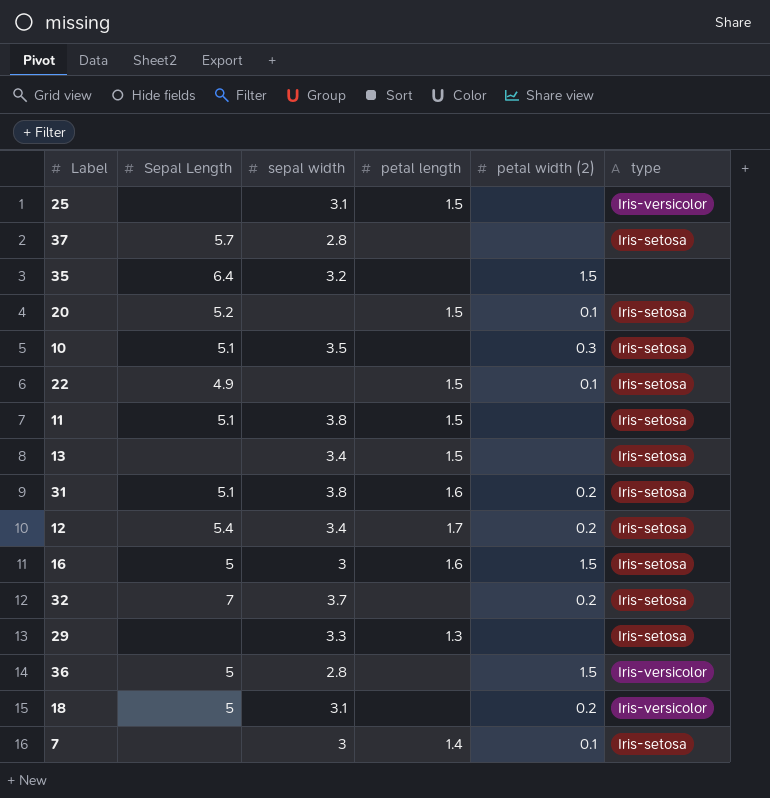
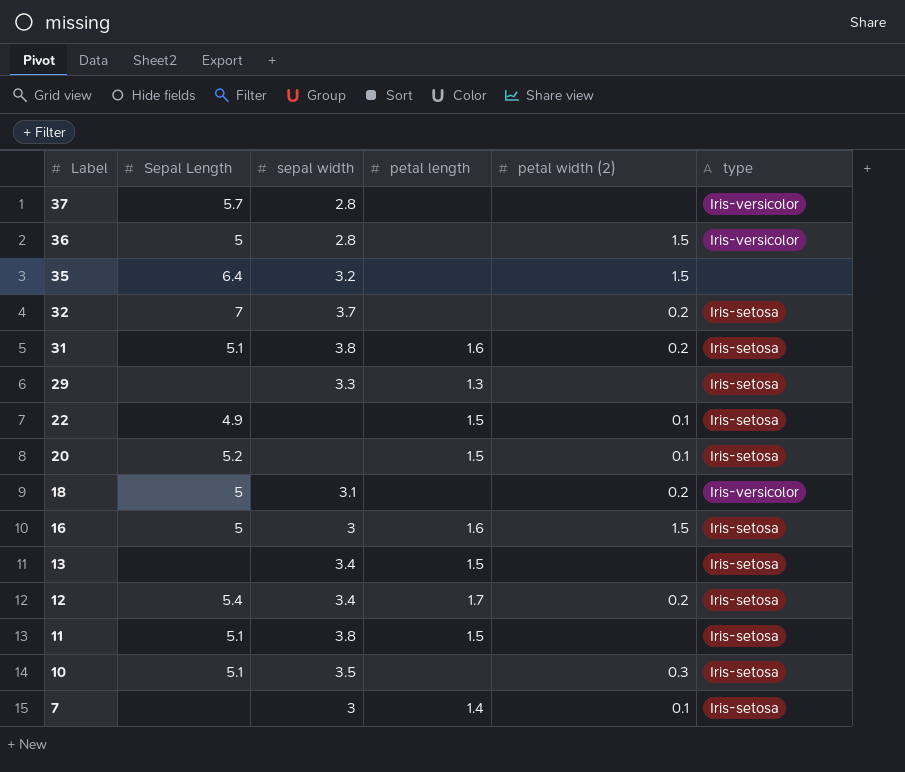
row order: none -> Label descending
row 25: none | 3.1 | 1.5 | none | Iris-versicolor -> none
37 | type: Iris-setosa -> Iris-versicolor

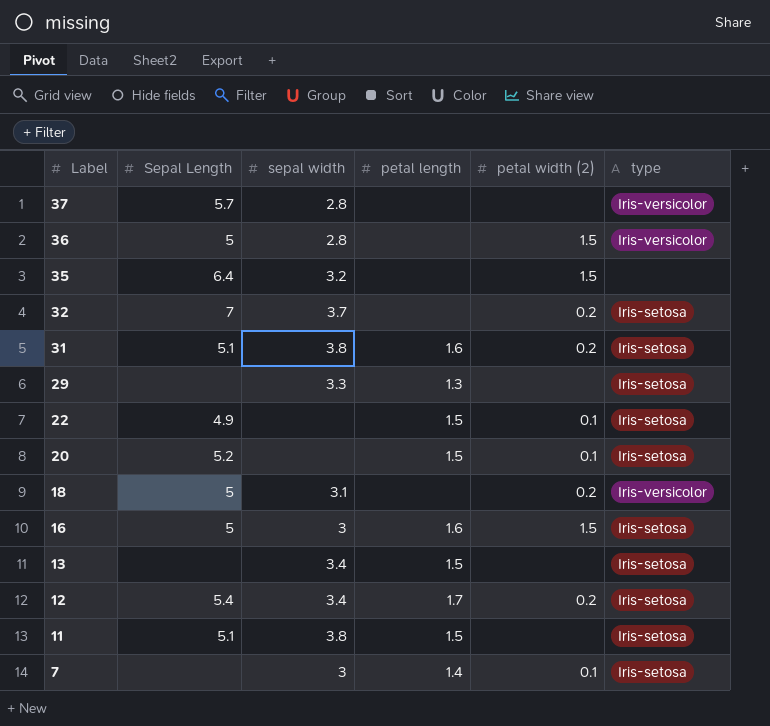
row 10: 5.1 | 3.5 | none | 0.3 | Iris-setosa -> none

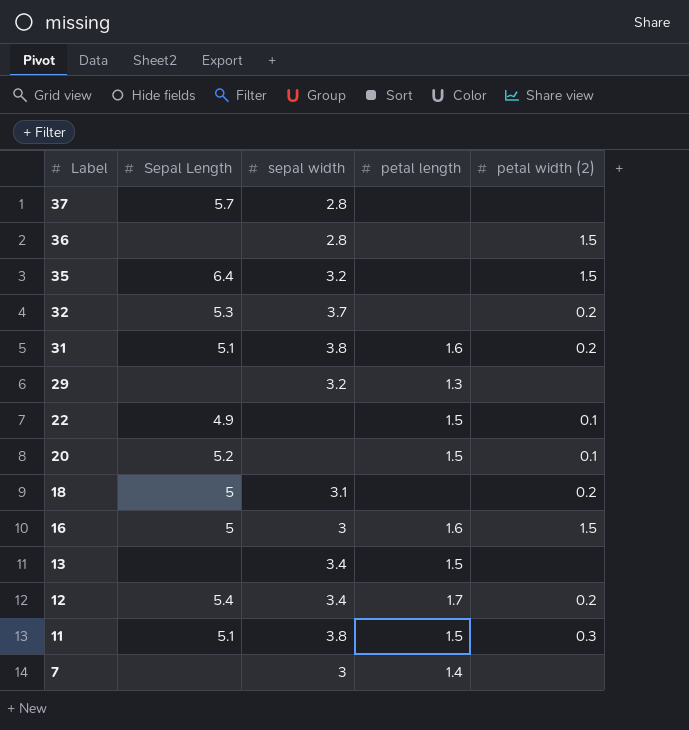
column type | position: 6 -> none
36 | Sepal Length: 5 -> none
32 | Sepal Length: 7 -> 5.3
29 | sepal width: 3.3 -> 3.2
11 | petal width (2): none -> 0.3
7 | petal width (2): 0.1 -> none

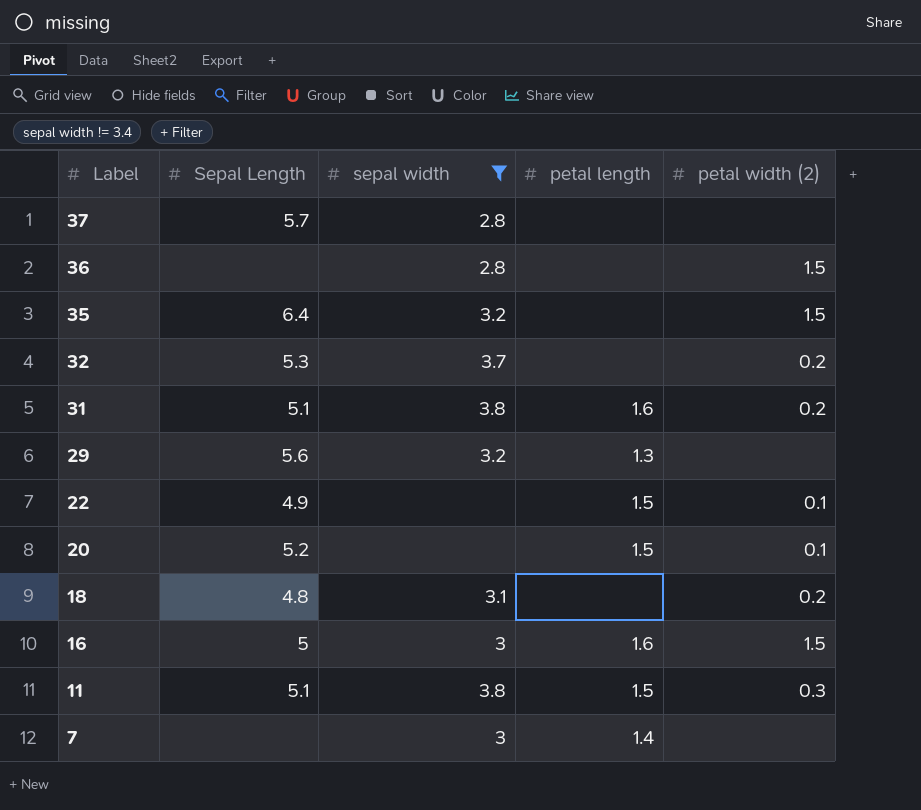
filter: none -> sepal width != 3.4
29 | Sepal Length: none -> 5.6
18 | Sepal Length: 5 -> 4.8

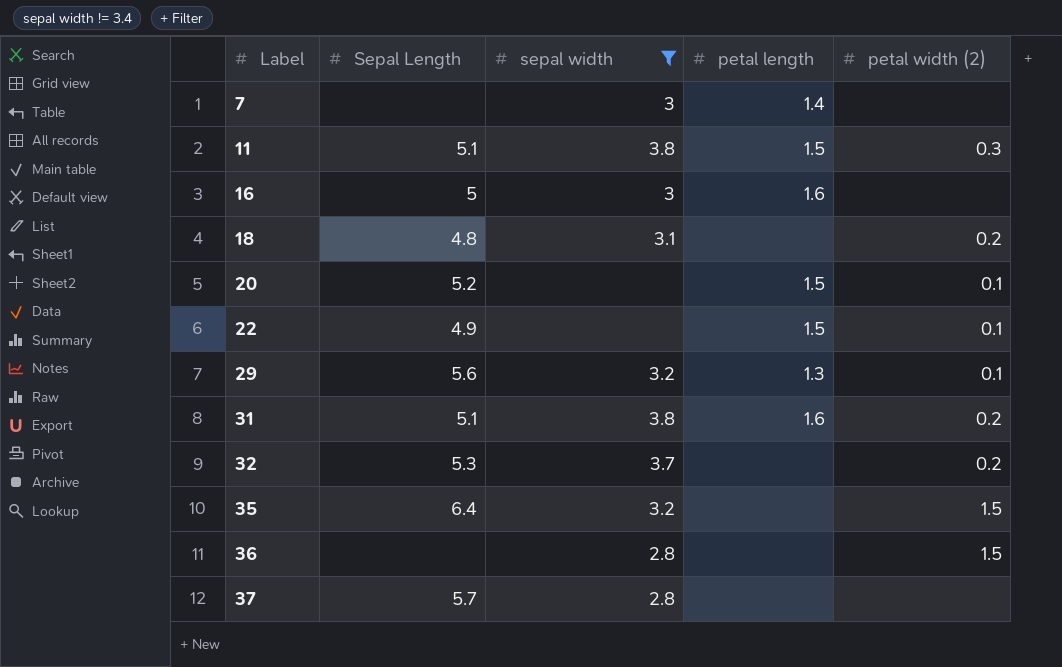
row order: Label descending -> Label ascending
16 | petal width (2): 1.5 -> none
29 | petal width (2): none -> 0.1

